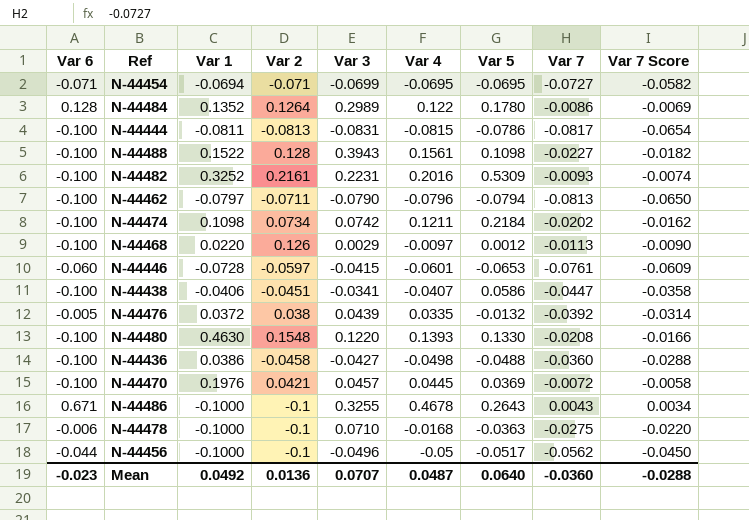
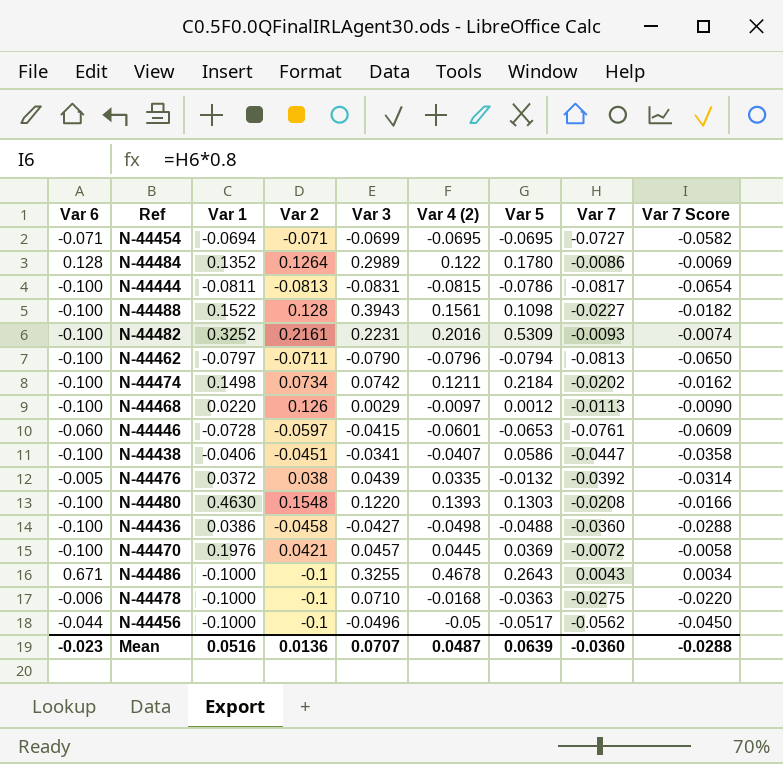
column name: Var 4 -> Var 4 (2)
N-44474 | Var 1: 0.1098 -> 0.1498
N-44480 | Var 5: 0.1330 -> 0.1303
Mean | Var 1: 0.0492 -> 0.0516
Mean | Var 5: 0.0640 -> 0.0639

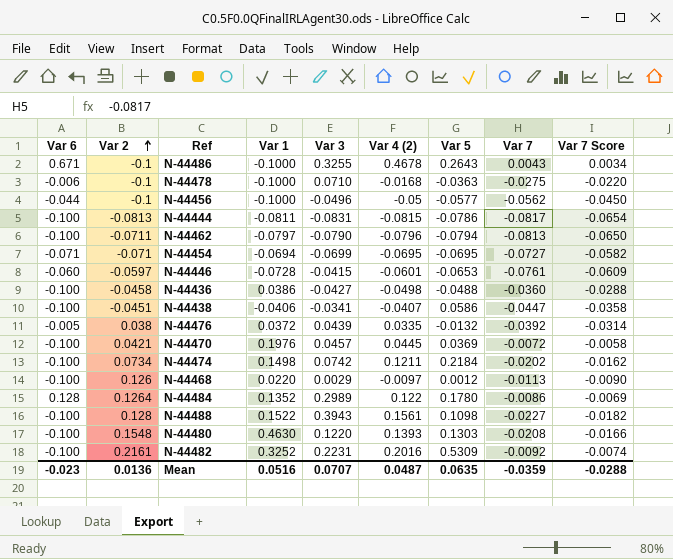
row order: none -> Var 2 ascending
column Var 2 | position: 4 -> 2
N-44456 | Var 5: -0.0517 -> -0.0577
N-44482 | Var 7: -0.0093 -> -0.0092
Mean | Var 5: 0.0639 -> 0.0635
Mean | Var 7: -0.0360 -> -0.0359

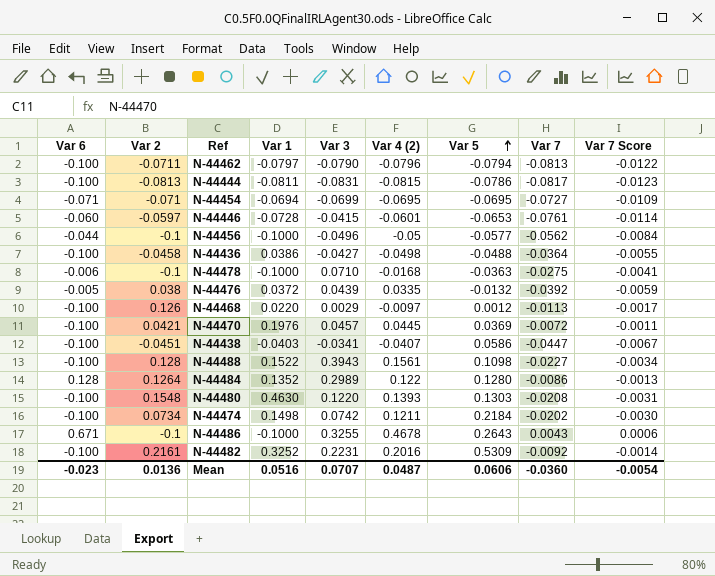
row order: Var 2 ascending -> Var 5 ascending
column Var 7 Score | formula: [Var 7] * 0.8 -> [Var 7] * 0.15
N-44436 | Var 7: -0.0360 -> -0.0364
N-44438 | Var 1: -0.0406 -> -0.0403
N-44484 | Var 5: 0.1780 -> 0.1280
Mean | Var 5: 0.0635 -> 0.0606
Mean | Var 7: -0.0359 -> -0.0360
Mean | Var 7 Score: -0.0288 -> -0.0054

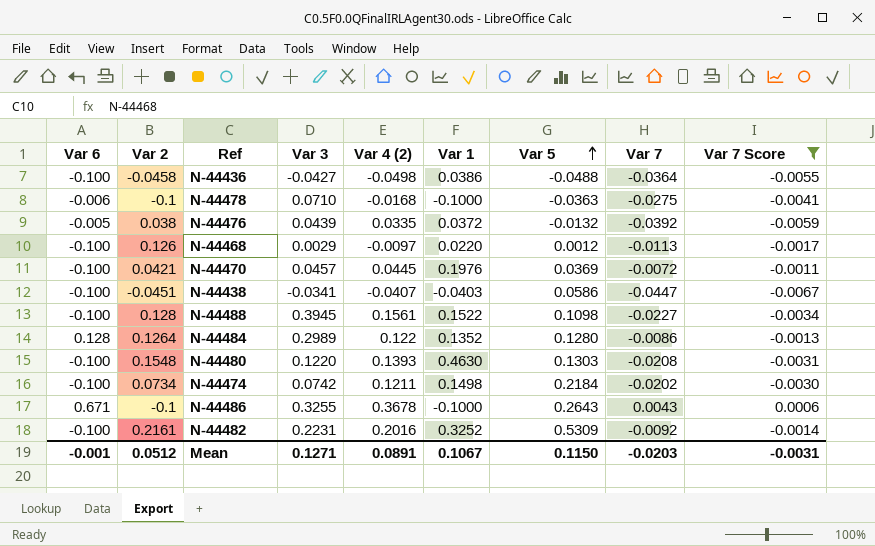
filter: none -> Var 7 Score >= -0.0067
column Var 1 | position: 4 -> 6
N-44488 | Var 3: 0.3943 -> 0.3945
N-44486 | Var 4 (2): 0.4678 -> 0.3678
Mean | Var 6: -0.023 -> -0.001
Mean | Var 2: 0.0136 -> 0.0512
Mean | Var 3: 0.0707 -> 0.1271
Mean | Var 4 (2): 0.0487 -> 0.0891
Mean | Var 1: 0.0516 -> 0.1067
Mean | Var 5: 0.0606 -> 0.1150
Mean | Var 7: -0.0360 -> -0.0203
Mean | Var 7 Score: -0.0054 -> -0.0031

